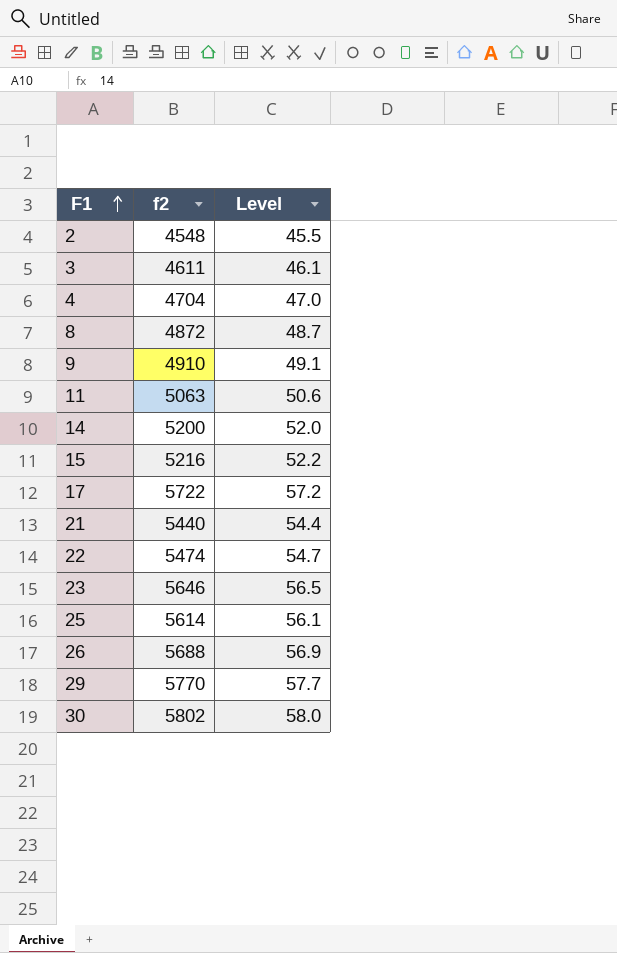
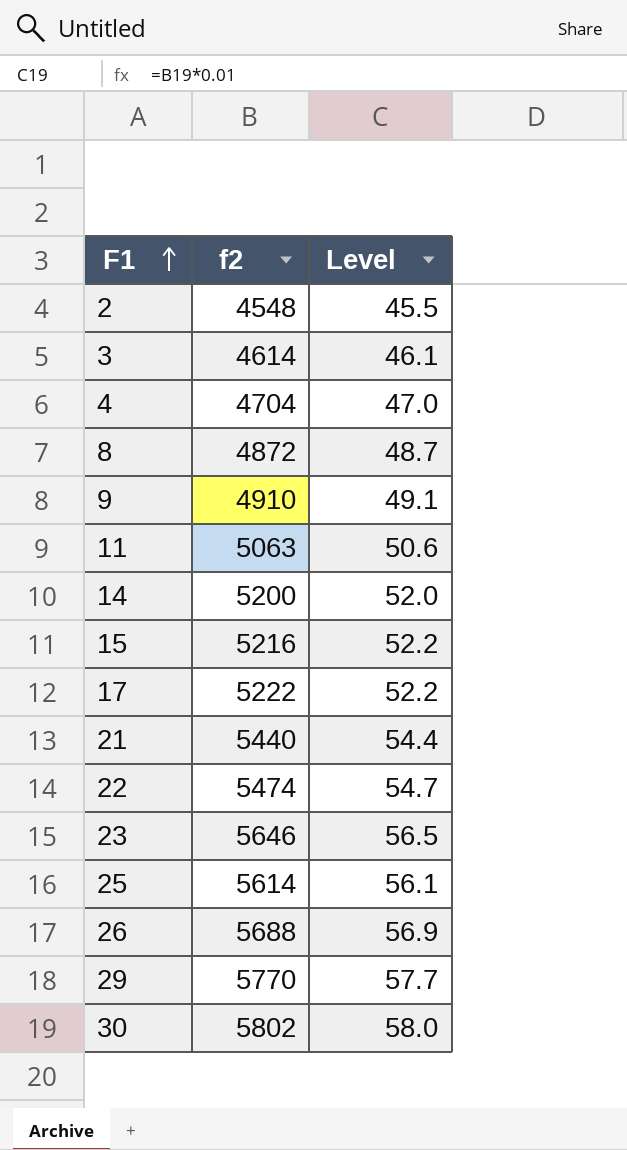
3 | f2: 4611 -> 4614
17 | f2: 5722 -> 5222
17 | Level: 57.2 -> 52.2

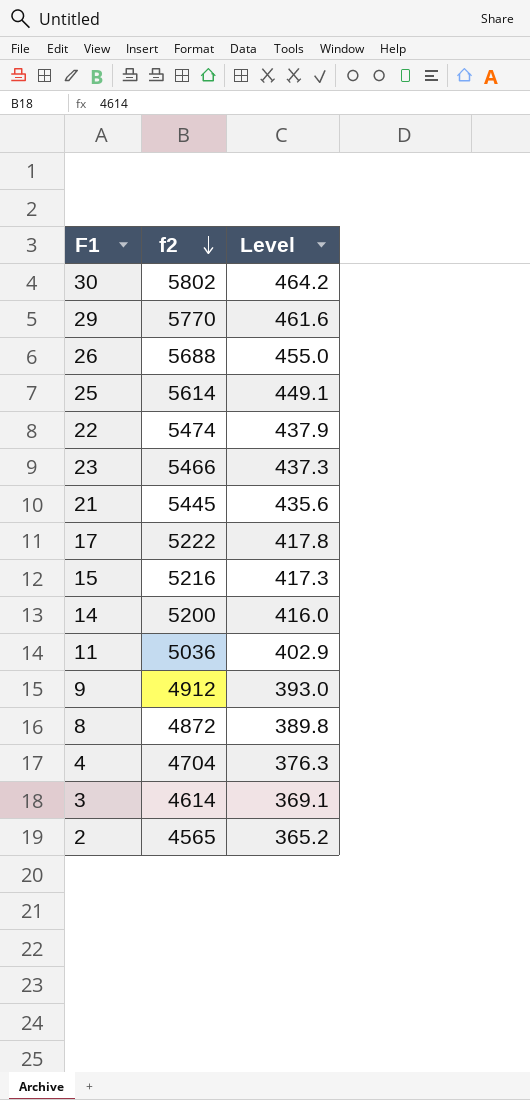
row order: F1 ascending -> f2 descending
column Level | formula: [f2] * 0.01 -> [f2] * 0.08
23 | f2: 5646 -> 5466
21 | f2: 5440 -> 5445
11 | f2: 5063 -> 5036
9 | f2: 4910 -> 4912
2 | f2: 4548 -> 4565

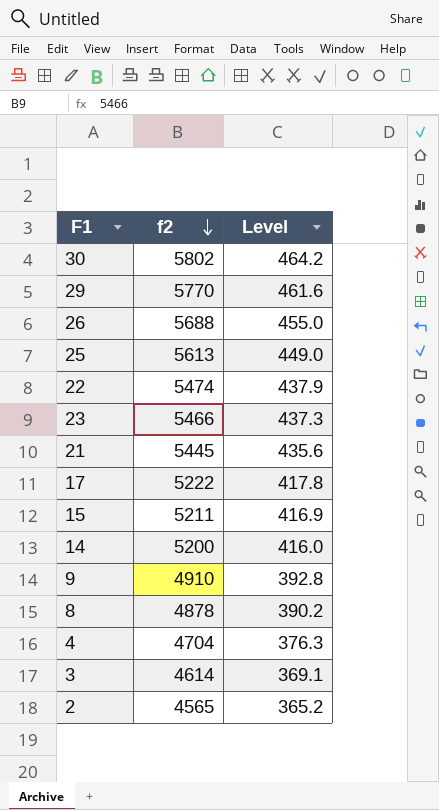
row 11: 5036 | 402.9 -> none
25 | f2: 5614 -> 5613
25 | Level: 449.1 -> 449.0
15 | f2: 5216 -> 5211
15 | Level: 417.3 -> 416.9
9 | f2: 4912 -> 4910
9 | Level: 393.0 -> 392.8
8 | f2: 4872 -> 4878
8 | Level: 389.8 -> 390.2

